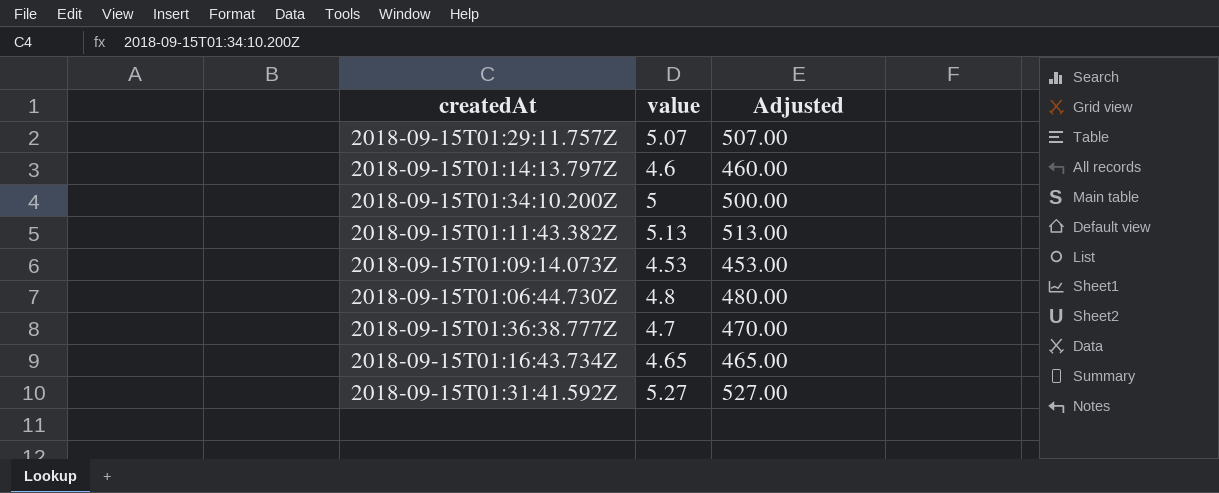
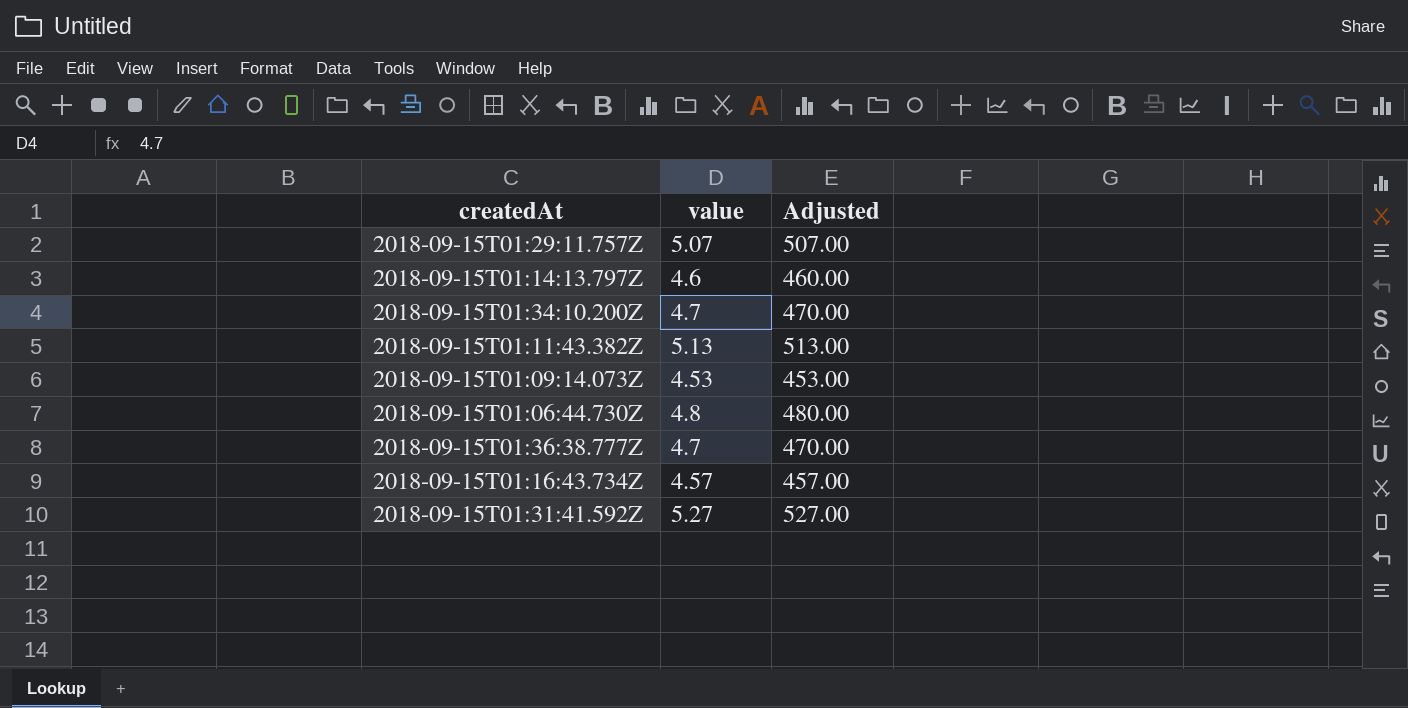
2018-09-15T01:34:10.200Z | value: 5 -> 4.7
2018-09-15T01:34:10.200Z | Adjusted: 500.00 -> 470.00
2018-09-15T01:16:43.734Z | value: 4.65 -> 4.57
2018-09-15T01:16:43.734Z | Adjusted: 465.00 -> 457.00

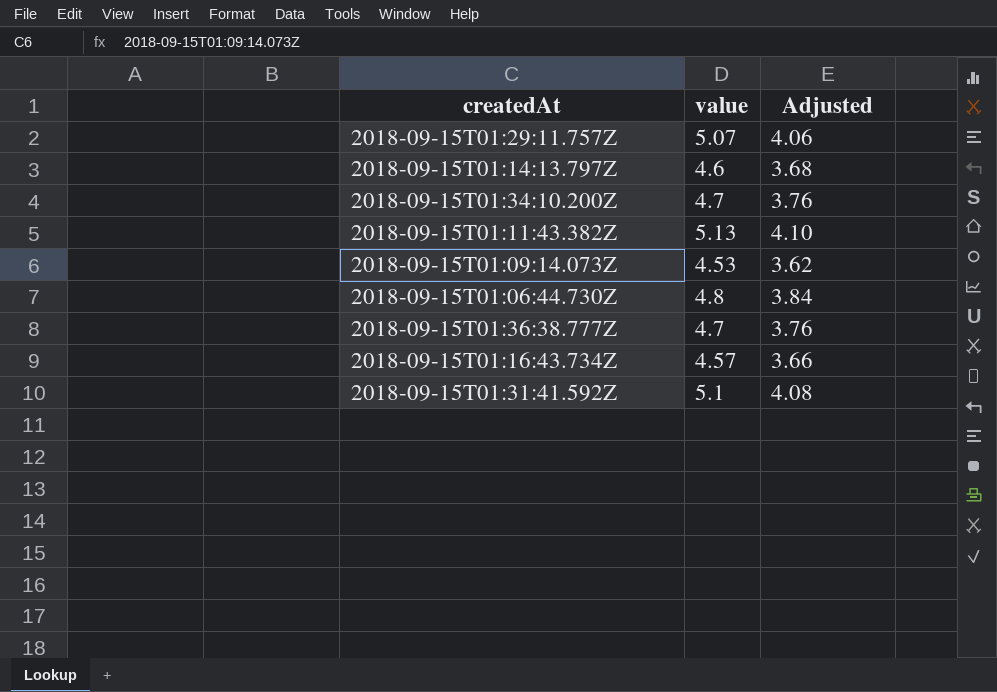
column Adjusted | formula: [value] * 100 -> [value] * 0.8
2018-09-15T01:31:41.592Z | value: 5.27 -> 5.1

